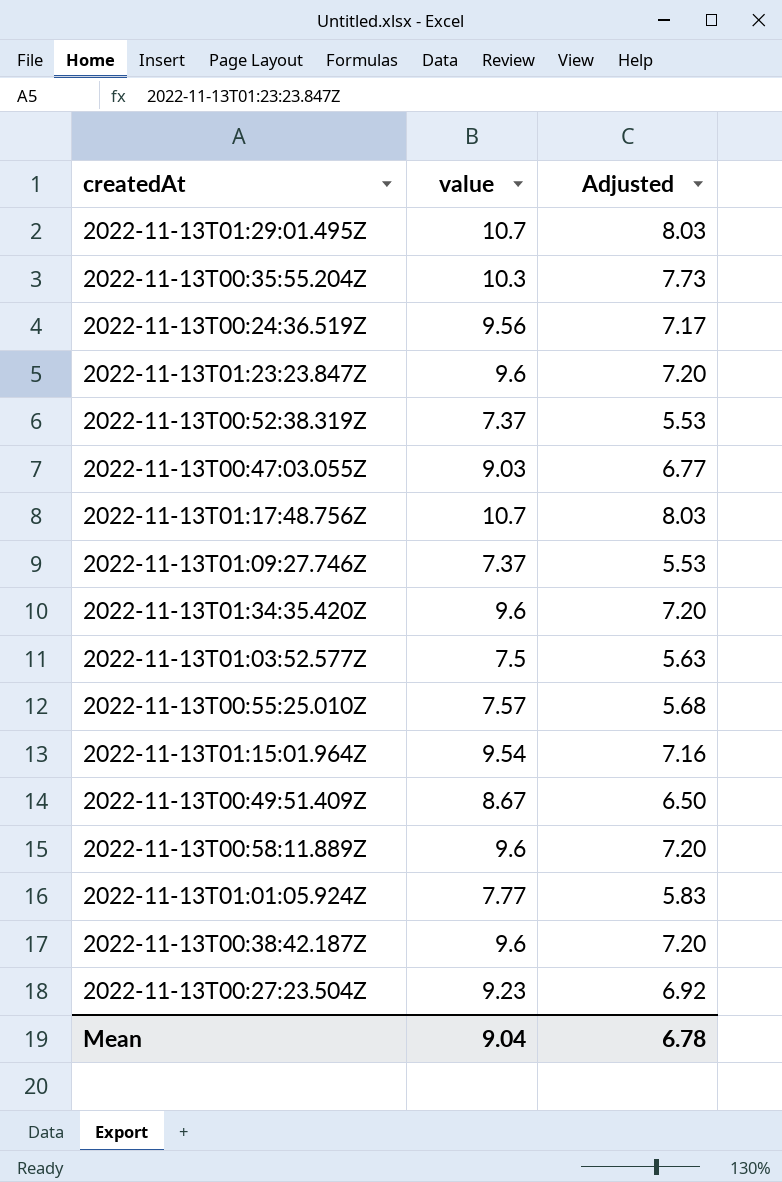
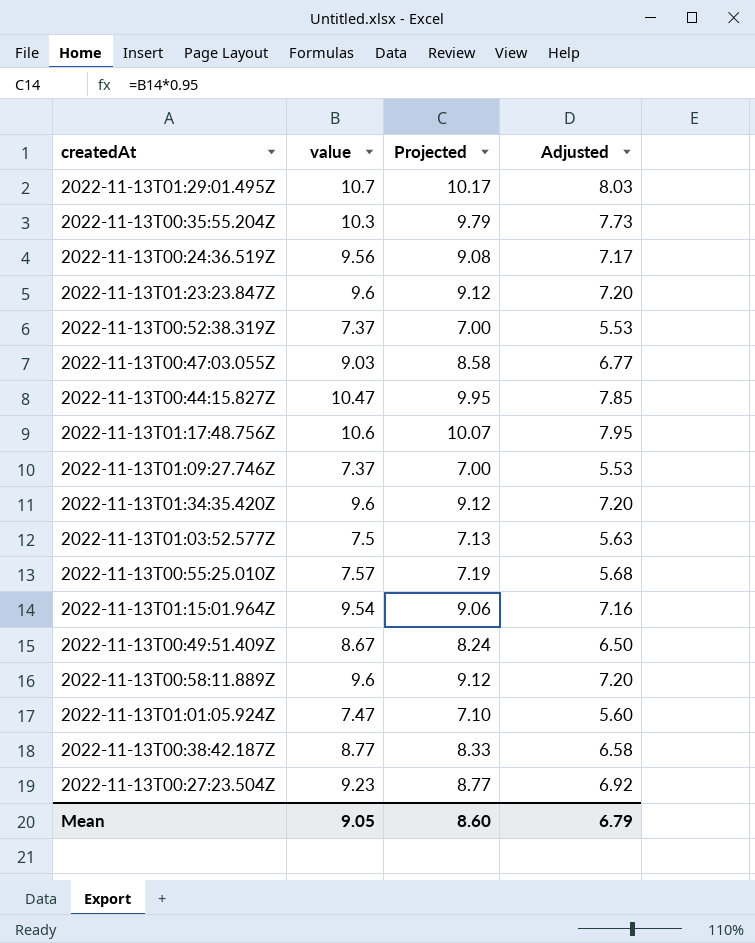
column Projected | formula: none -> [value] * 0.95
row 2022-11-13T00:44:15.827Z: none -> 10.47 | 9.95 | 7.85
2022-11-13T01:17:48.756Z | value: 10.7 -> 10.6
2022-11-13T01:17:48.756Z | Adjusted: 8.03 -> 7.95
2022-11-13T01:01:05.924Z | value: 7.77 -> 7.47
2022-11-13T01:01:05.924Z | Adjusted: 5.83 -> 5.60
2022-11-13T00:38:42.187Z | value: 9.6 -> 8.77
2022-11-13T00:38:42.187Z | Adjusted: 7.20 -> 6.58
Mean | value: 9.04 -> 9.05
Mean | Adjusted: 6.78 -> 6.79

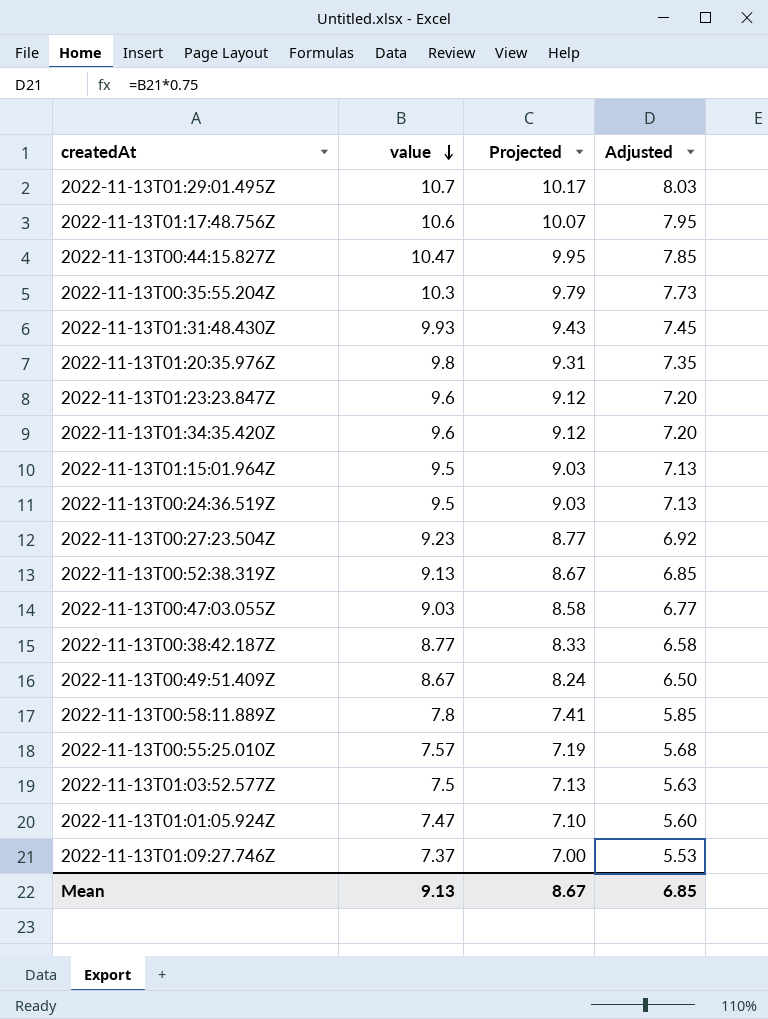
row order: none -> value descending
row 2022-11-13T01:31:48.430Z: none -> 9.93 | 9.43 | 7.45
row 2022-11-13T01:20:35.976Z: none -> 9.8 | 9.31 | 7.35
2022-11-13T01:15:01.964Z | value: 9.54 -> 9.5
2022-11-13T01:15:01.964Z | Projected: 9.06 -> 9.03
2022-11-13T01:15:01.964Z | Adjusted: 7.16 -> 7.13
2022-11-13T00:24:36.519Z | value: 9.56 -> 9.5
2022-11-13T00:24:36.519Z | Projected: 9.08 -> 9.03
2022-11-13T00:24:36.519Z | Adjusted: 7.17 -> 7.13
2022-11-13T00:52:38.319Z | value: 7.37 -> 9.13
2022-11-13T00:52:38.319Z | Projected: 7.00 -> 8.67
2022-11-13T00:52:38.319Z | Adjusted: 5.53 -> 6.85
2022-11-13T00:58:11.889Z | value: 9.6 -> 7.8
2022-11-13T00:58:11.889Z | Projected: 9.12 -> 7.41
2022-11-13T00:58:11.889Z | Adjusted: 7.20 -> 5.85
Mean | value: 9.05 -> 9.13
Mean | Projected: 8.60 -> 8.67
Mean | Adjusted: 6.79 -> 6.85

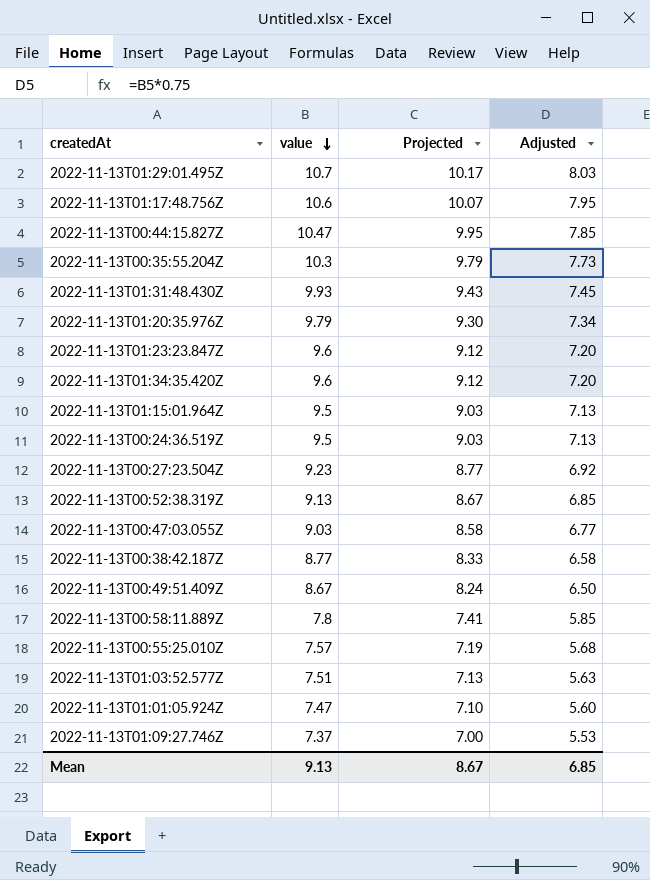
2022-11-13T01:20:35.976Z | value: 9.8 -> 9.79
2022-11-13T01:20:35.976Z | Projected: 9.31 -> 9.30
2022-11-13T01:20:35.976Z | Adjusted: 7.35 -> 7.34
2022-11-13T01:03:52.577Z | value: 7.5 -> 7.51

